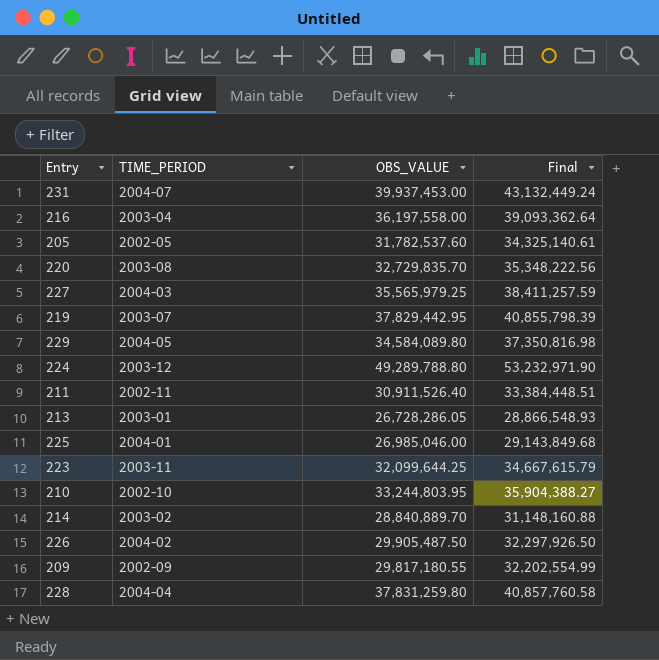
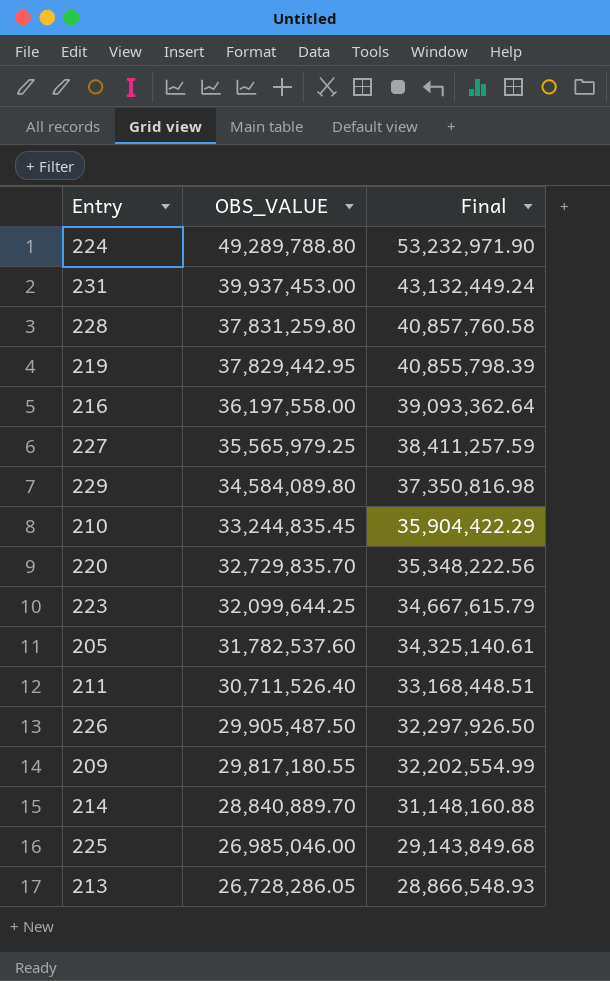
row order: none -> OBS_VALUE descending
column TIME_PERIOD | position: 2 -> none
210 | OBS_VALUE: 33,244,803.95 -> 33,244,835.45
210 | Final: 35,904,388.27 -> 35,904,422.29
211 | OBS_VALUE: 30,911,526.40 -> 30,711,526.40
211 | Final: 33,384,448.51 -> 33,168,448.51

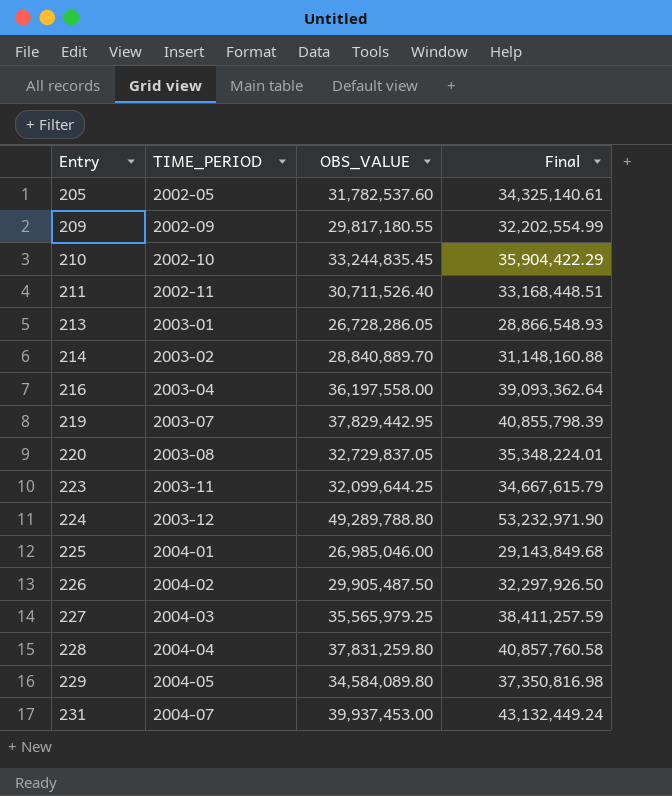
row order: OBS_VALUE descending -> Entry ascending
column TIME_PERIOD | position: none -> 2
220 | OBS_VALUE: 32,729,835.70 -> 32,729,837.05
220 | Final: 35,348,222.56 -> 35,348,224.01

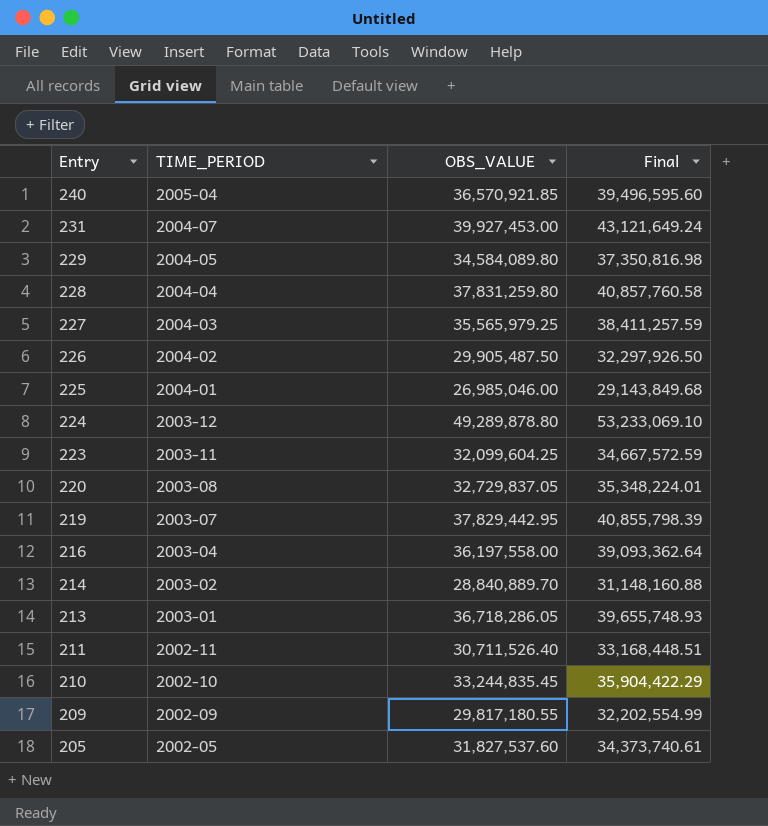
row order: Entry ascending -> Entry descending
row 240: none -> 2005-04 | 36,570,921.85 | 39,496,595.60
231 | OBS_VALUE: 39,937,453.00 -> 39,927,453.00
231 | Final: 43,132,449.24 -> 43,121,649.24
224 | OBS_VALUE: 49,289,788.80 -> 49,289,878.80
224 | Final: 53,232,971.90 -> 53,233,069.10
223 | OBS_VALUE: 32,099,644.25 -> 32,099,604.25
223 | Final: 34,667,615.79 -> 34,667,572.59
213 | OBS_VALUE: 26,728,286.05 -> 36,718,286.05
213 | Final: 28,866,548.93 -> 39,655,748.93
205 | OBS_VALUE: 31,782,537.60 -> 31,827,537.60
205 | Final: 34,325,140.61 -> 34,373,740.61

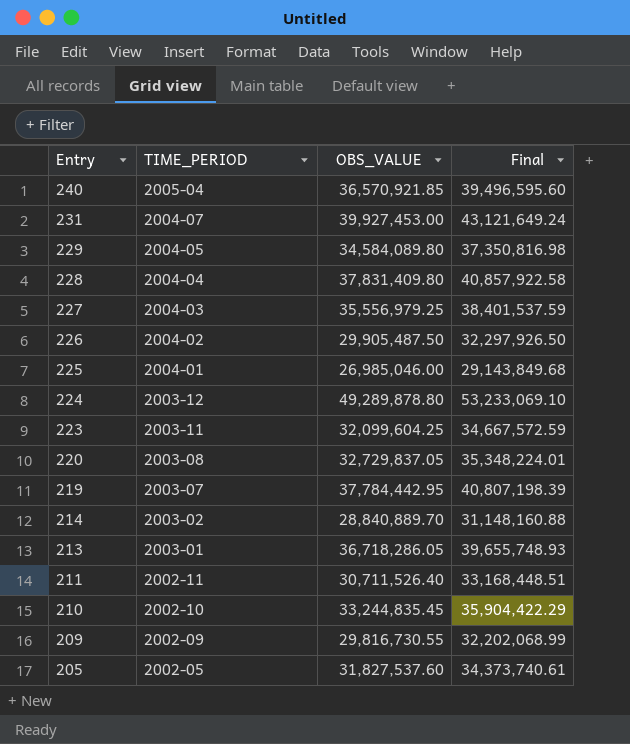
row 216: 2003-04 | 36,197,558.00 | 39,093,362.64 -> none
228 | OBS_VALUE: 37,831,259.80 -> 37,831,409.80
228 | Final: 40,857,760.58 -> 40,857,922.58
227 | OBS_VALUE: 35,565,979.25 -> 35,556,979.25
227 | Final: 38,411,257.59 -> 38,401,537.59
219 | OBS_VALUE: 37,829,442.95 -> 37,784,442.95
219 | Final: 40,855,798.39 -> 40,807,198.39
209 | OBS_VALUE: 29,817,180.55 -> 29,816,730.55
209 | Final: 32,202,554.99 -> 32,202,068.99

